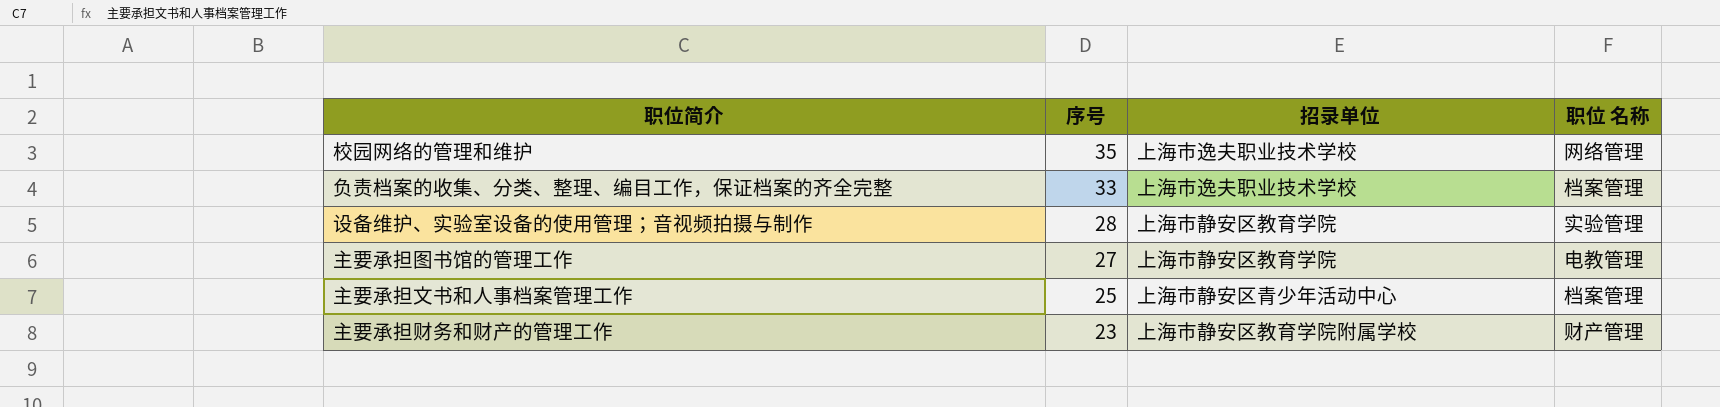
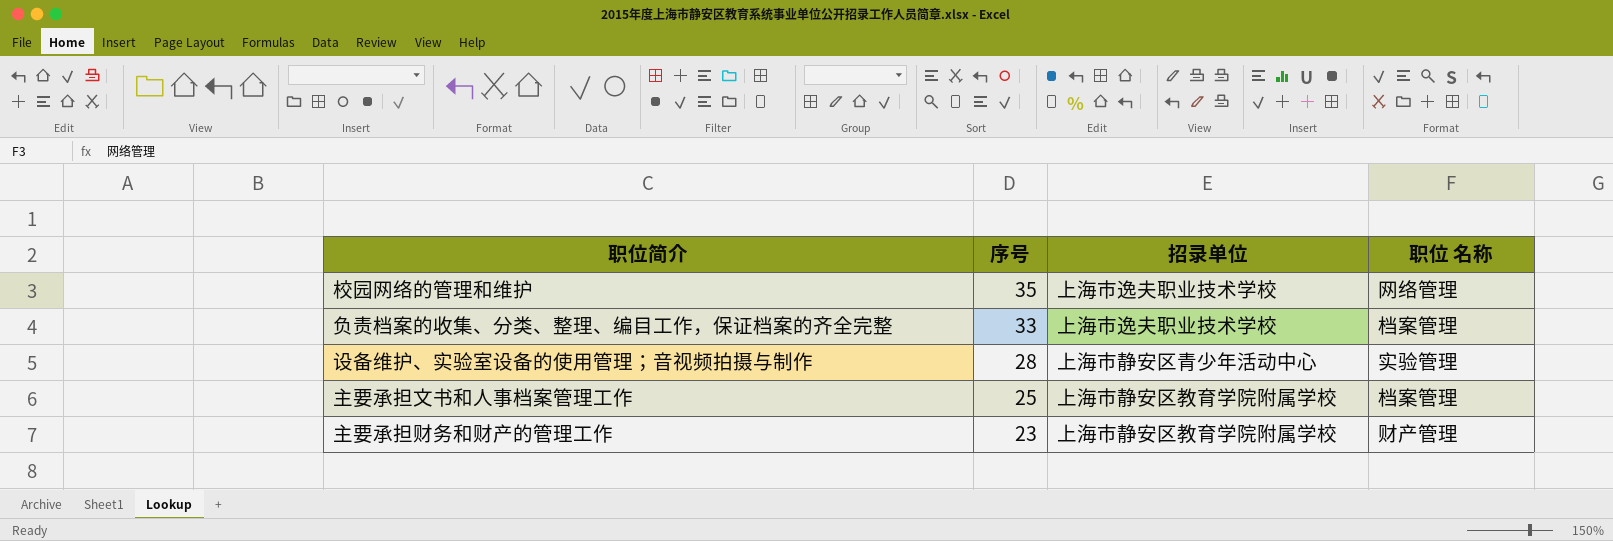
row 主要承担图书馆的管理工作: 27 | 上海市静安区教育学院 | 电教管理 -> none
设备维护、实验室设备的使用管理；音视频拍摄与制作 | 招录单位: 上海市静安区教育学院 -> 上海市静安区青少年活动中心
主要承担文书和人事档案管理工作 | 招录单位: 上海市静安区青少年活动中心 -> 上海市静安区教育学院附属学校

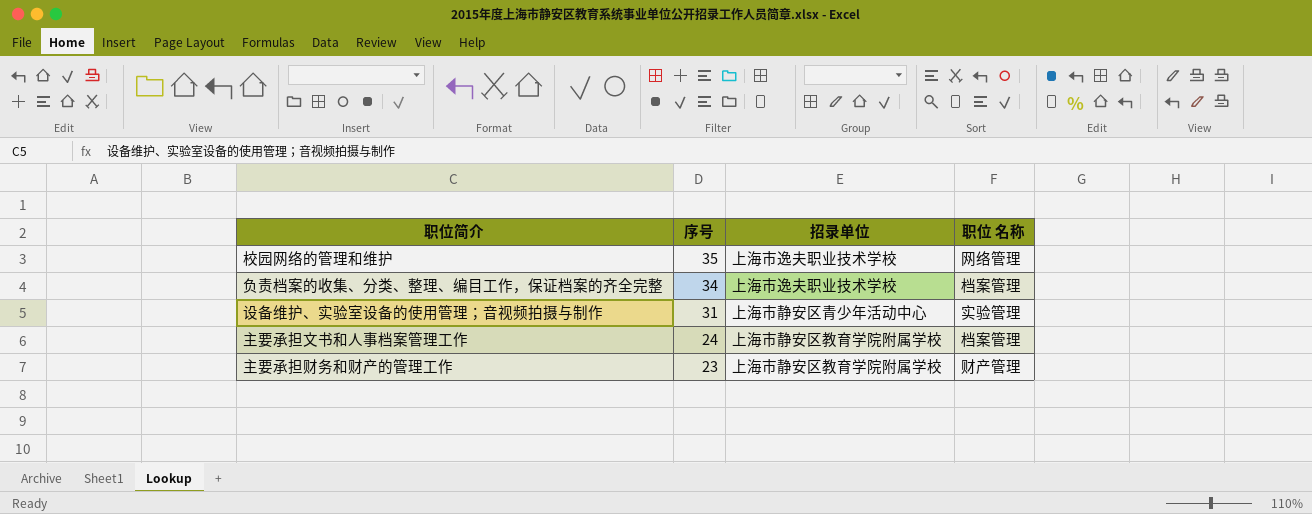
负责档案的收集、分类、整理、编目工作，保证档案的齐全完整 | 序号: 33 -> 34
设备维护、实验室设备的使用管理；音视频拍摄与制作 | 序号: 28 -> 31
主要承担文书和人事档案管理工作 | 序号: 25 -> 24

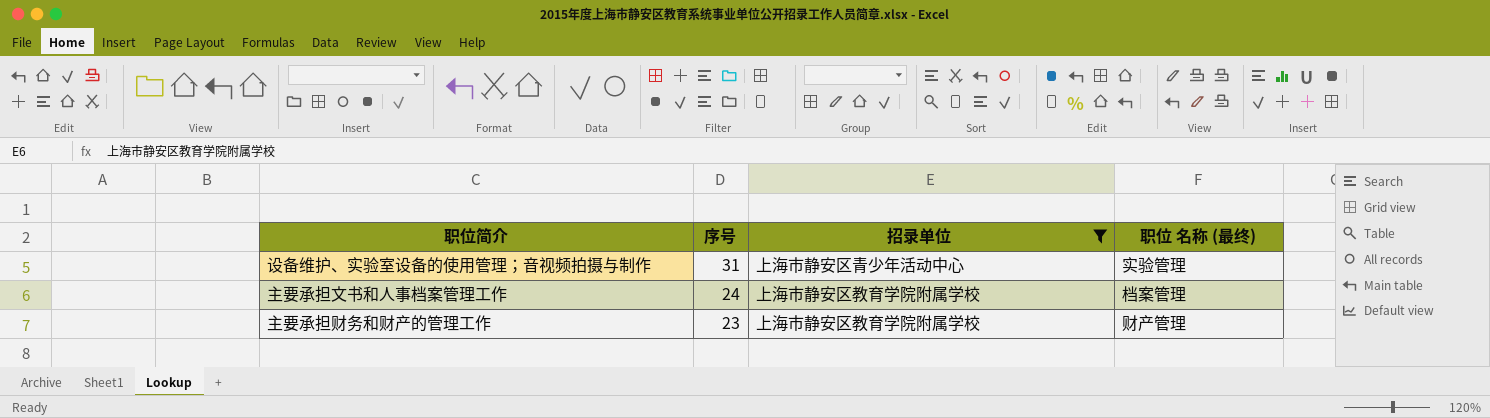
filter: none -> 招录单位 != 上海市逸夫职业技术学校
column name: 职位 名称 -> 职位 名称 (最终)

